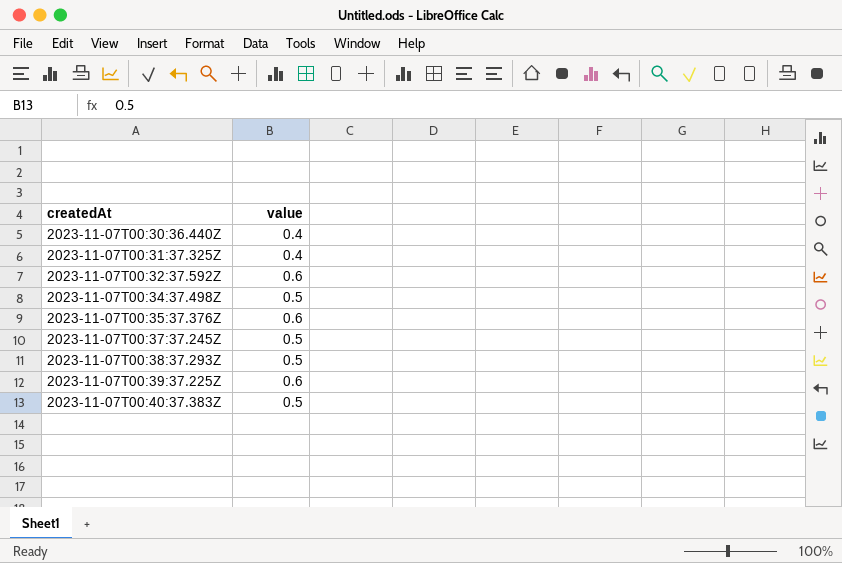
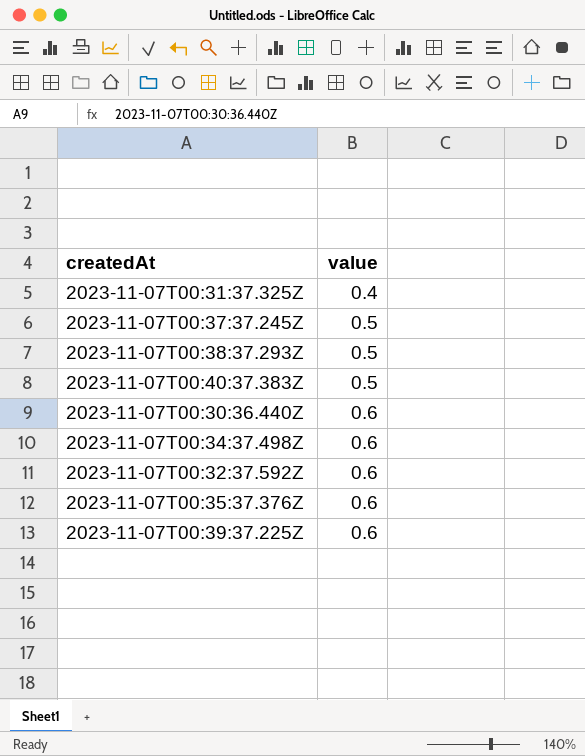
row order: createdAt ascending -> value ascending
2023-11-07T00:30:36.440Z | value: 0.4 -> 0.6
2023-11-07T00:34:37.498Z | value: 0.5 -> 0.6

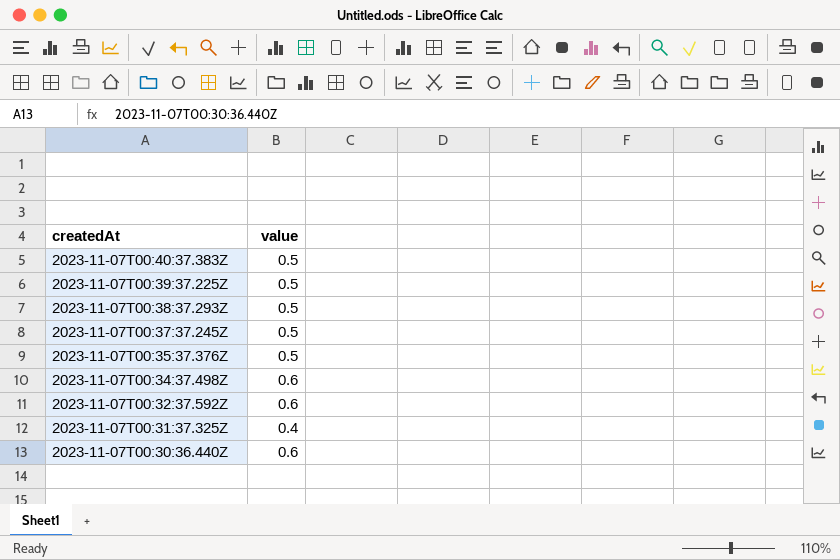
row order: value ascending -> createdAt descending
2023-11-07T00:39:37.225Z | value: 0.6 -> 0.5
2023-11-07T00:35:37.376Z | value: 0.6 -> 0.5

